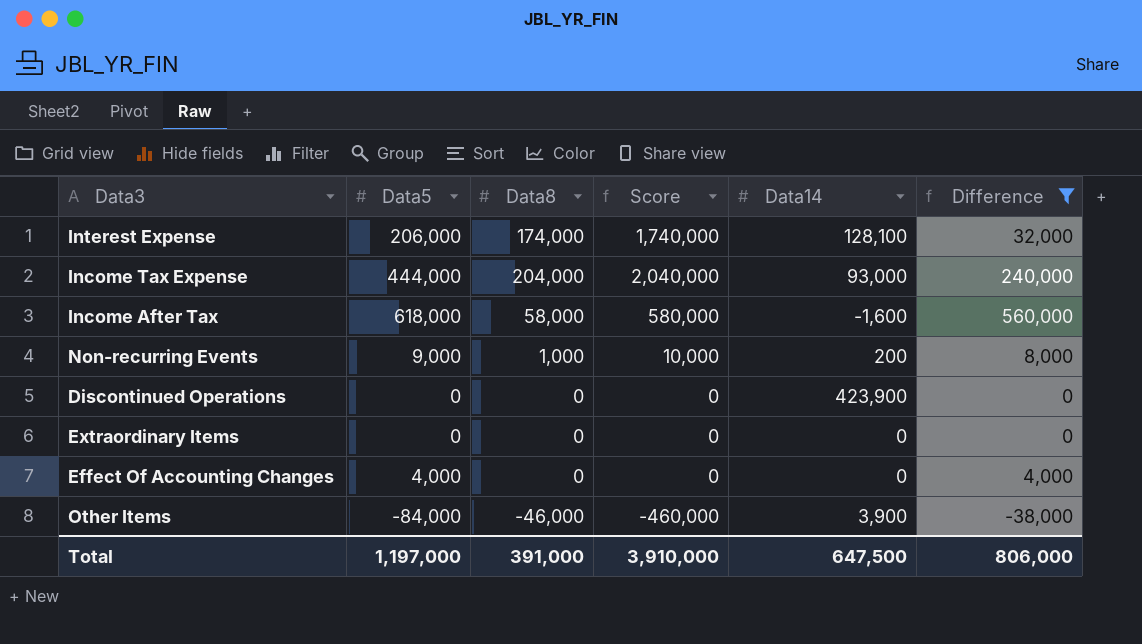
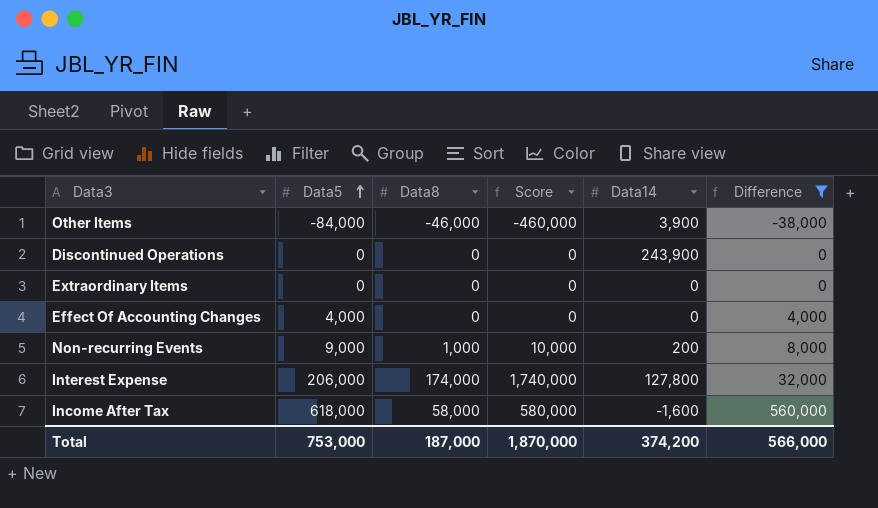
row order: none -> Data5 ascending
row Income Tax Expense: 444,000 | 204,000 | 2,040,000 | 93,000 | 240,000 -> none
Discontinued Operations | Data14: 423,900 -> 243,900
Interest Expense | Data14: 128,100 -> 127,800
Total | Data5: 1,197,000 -> 753,000
Total | Data8: 391,000 -> 187,000
Total | Score: 3,910,000 -> 1,870,000
Total | Data14: 647,500 -> 374,200
Total | Difference: 806,000 -> 566,000

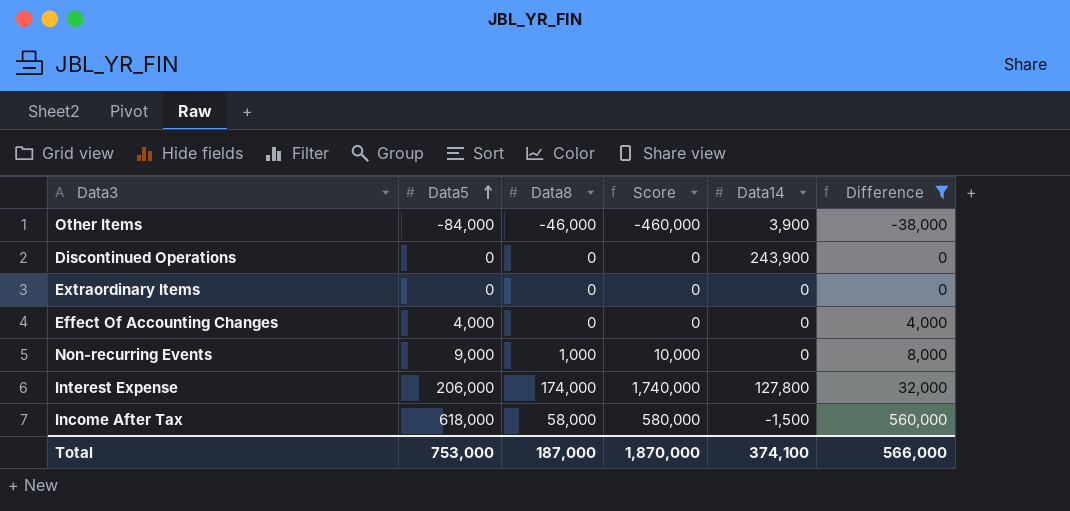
Non-recurring Events | Data14: 200 -> 0
Income After Tax | Data14: -1,600 -> -1,500
Total | Data14: 374,200 -> 374,100

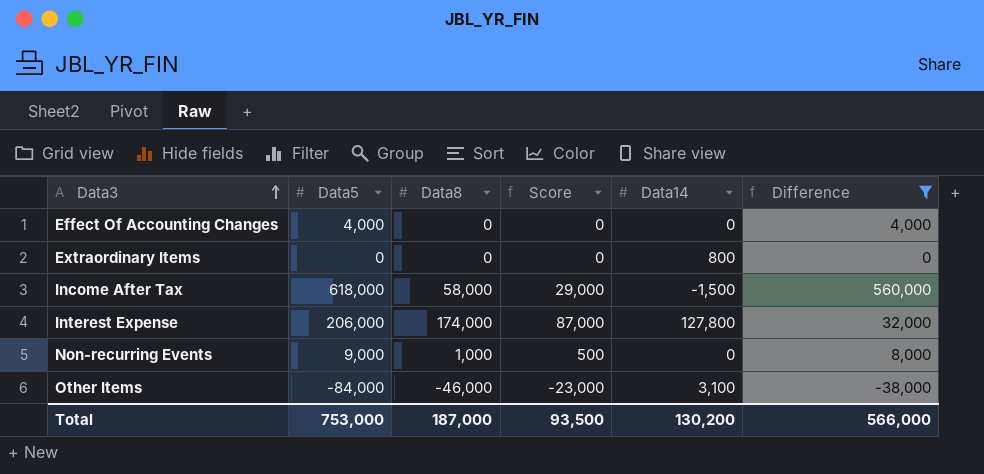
row order: Data5 ascending -> Data3 ascending
column Score | formula: [Data8] * 10 -> [Data8] * 0.5
row Discontinued Operations: 0 | 0 | 0 | 243,900 | 0 -> none
Extraordinary Items | Data14: 0 -> 800
Other Items | Data14: 3,900 -> 3,100
Total | Score: 1,870,000 -> 93,500
Total | Data14: 374,100 -> 130,200

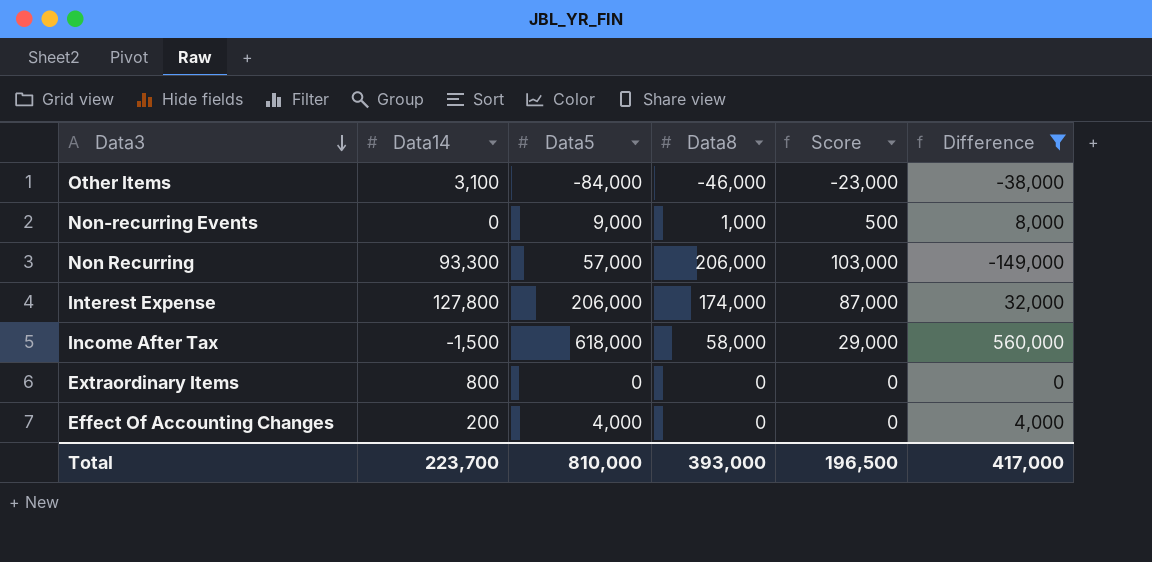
row order: Data3 ascending -> Data3 descending
column Data14 | position: 5 -> 2
row Non Recurring: none -> 93,300 | 57,000 | 206,000 | 103,000 | -149,000
Effect Of Accounting Changes | Data14: 0 -> 200
Total | Data14: 130,200 -> 223,700
Total | Data5: 753,000 -> 810,000
Total | Data8: 187,000 -> 393,000
Total | Score: 93,500 -> 196,500
Total | Difference: 566,000 -> 417,000

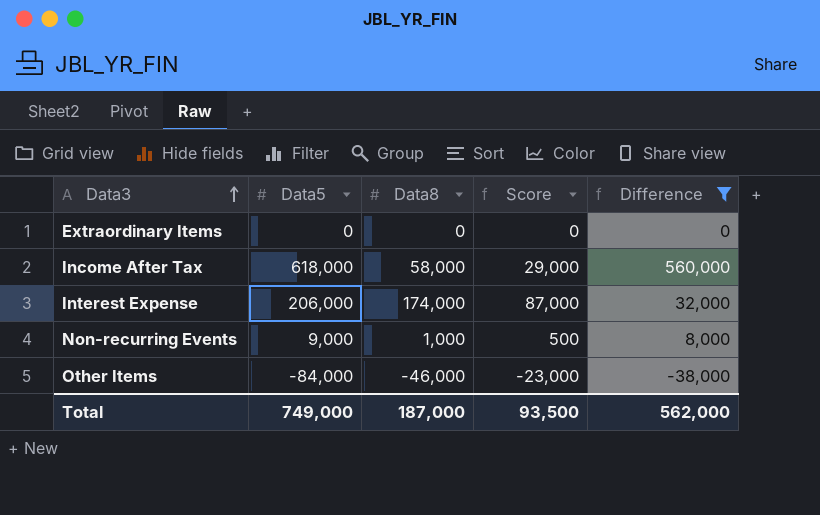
row order: Data3 descending -> Data3 ascending
column Data14 | position: 2 -> none
row Non Recurring: 93,300 | 57,000 | 206,000 | 103,000 | -149,000 -> none
row Effect Of Accounting Changes: 200 | 4,000 | 0 | 0 | 4,000 -> none
Total | Data5: 810,000 -> 749,000
Total | Data8: 393,000 -> 187,000
Total | Score: 196,500 -> 93,500
Total | Difference: 417,000 -> 562,000

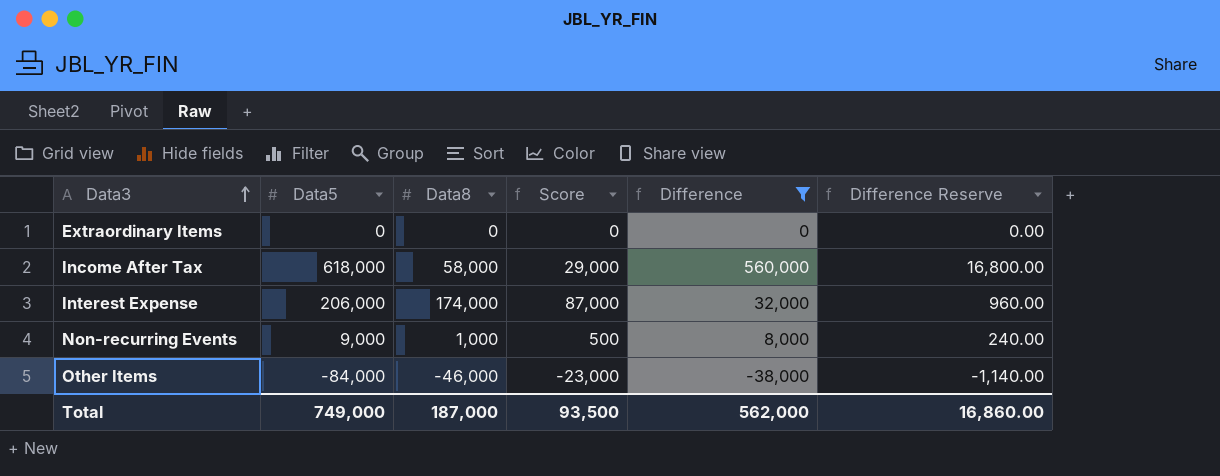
column Difference Reserve | formula: none -> [Difference] * 0.03

